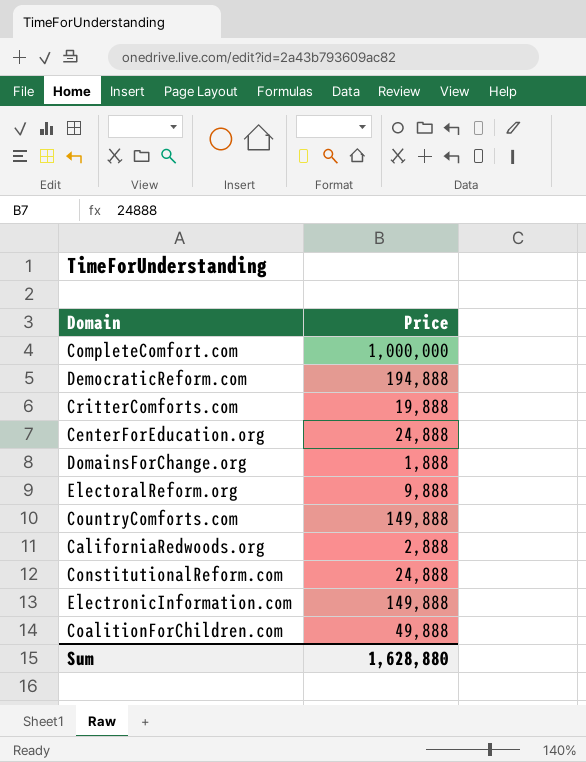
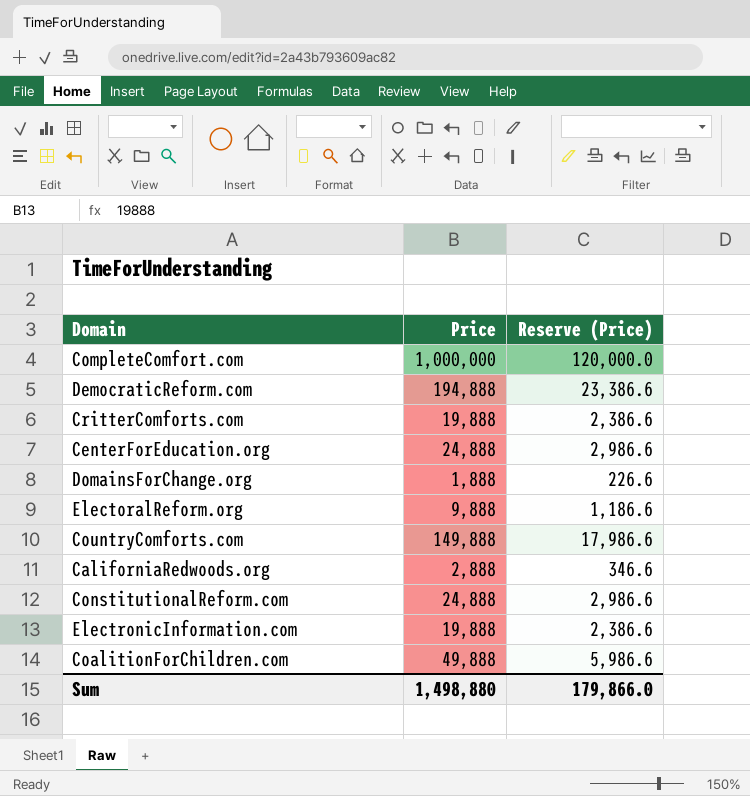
column Reserve (Price) | formula: none -> [Price] * 0.12
ElectronicInformation.com | Price: 149,888 -> 19,888
Sum | Price: 1,628,880 -> 1,498,880

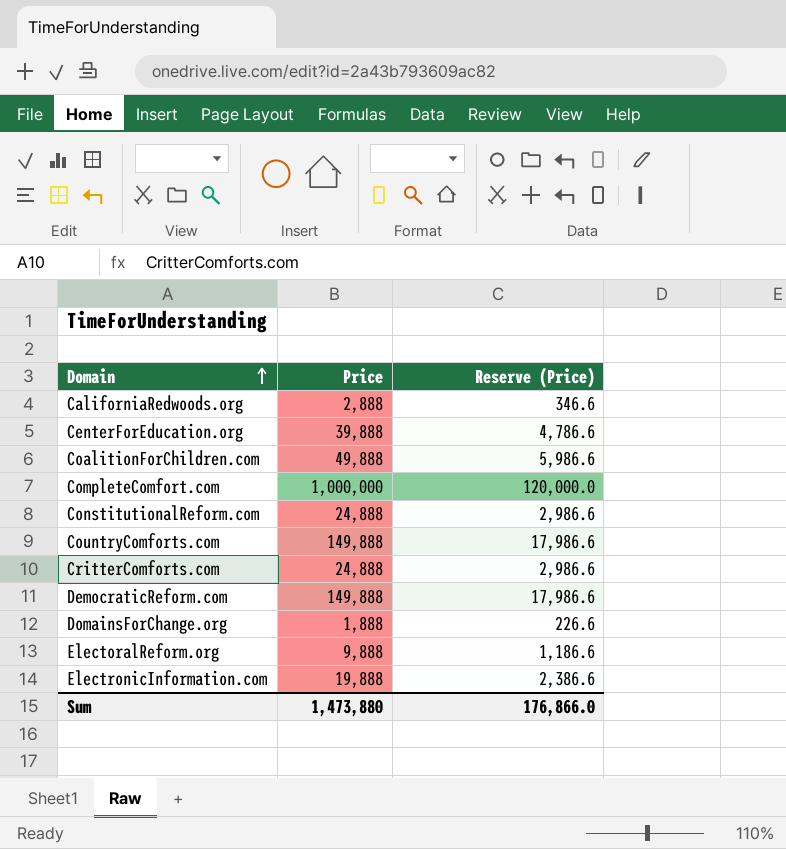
row order: none -> Domain ascending
CenterForEducation.org | Price: 24,888 -> 39,888
CenterForEducation.org | Reserve (Price): 2,986.6 -> 4,786.6
CritterComforts.com | Price: 19,888 -> 24,888
CritterComforts.com | Reserve (Price): 2,386.6 -> 2,986.6
DemocraticReform.com | Price: 194,888 -> 149,888
DemocraticReform.com | Reserve (Price): 23,386.6 -> 17,986.6
Sum | Price: 1,498,880 -> 1,473,880
Sum | Reserve (Price): 179,866.0 -> 176,866.0

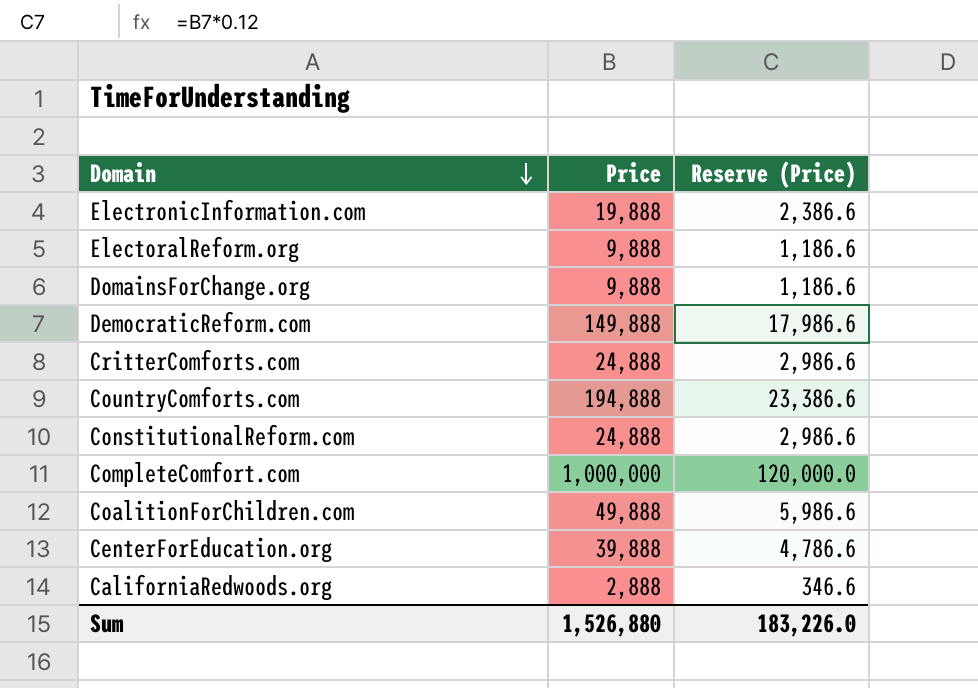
row order: Domain ascending -> Domain descending
DomainsForChange.org | Price: 1,888 -> 9,888
DomainsForChange.org | Reserve (Price): 226.6 -> 1,186.6
CountryComforts.com | Price: 149,888 -> 194,888
CountryComforts.com | Reserve (Price): 17,986.6 -> 23,386.6
Sum | Price: 1,473,880 -> 1,526,880
Sum | Reserve (Price): 176,866.0 -> 183,226.0

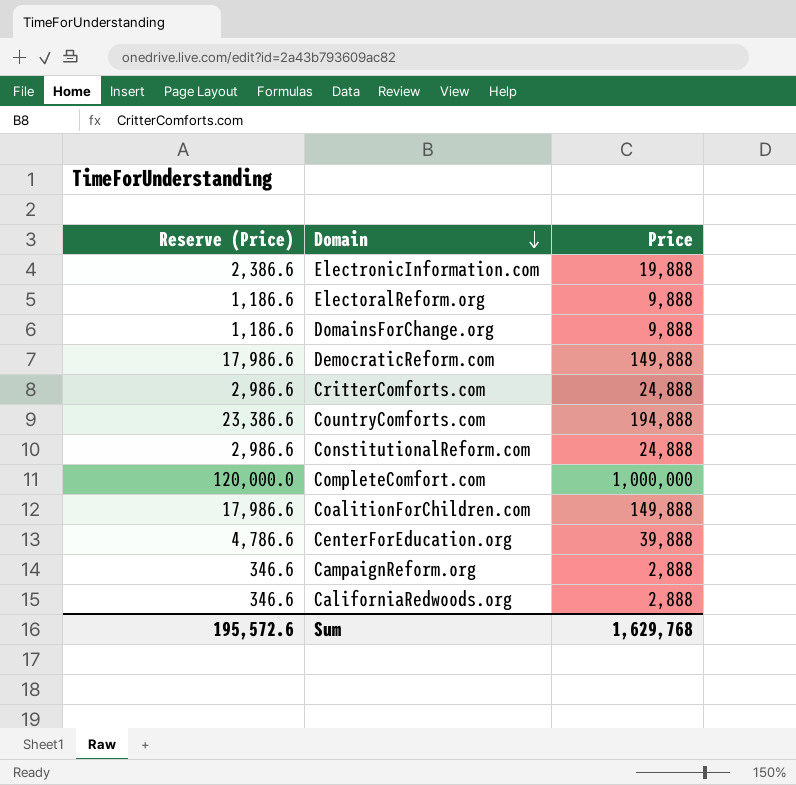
column Reserve (Price) | position: 3 -> 1
CoalitionForChildren.com | Reserve (Price): 5,986.6 -> 17,986.6
CoalitionForChildren.com | Price: 49,888 -> 149,888
row CampaignReform.org: none -> 346.6 | 2,888
Sum | Reserve (Price): 183,226.0 -> 195,572.6
Sum | Price: 1,526,880 -> 1,629,768

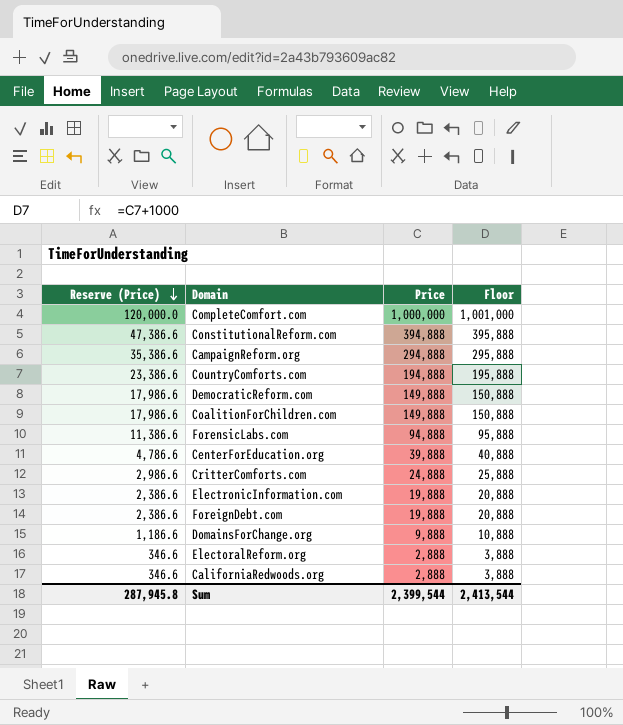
row order: Domain descending -> Reserve (Price) descending
column Floor | formula: none -> [Price] + 1000
ConstitutionalReform.com | Reserve (Price): 2,986.6 -> 47,386.6
ConstitutionalReform.com | Price: 24,888 -> 394,888
CampaignReform.org | Reserve (Price): 346.6 -> 35,386.6
CampaignReform.org | Price: 2,888 -> 294,888
row ForensicLabs.com: none -> 11,386.6 | 94,888 | 95,888
row ForeignDebt.com: none -> 2,386.6 | 19,888 | 20,888
ElectoralReform.org | Reserve (Price): 1,186.6 -> 346.6
ElectoralReform.org | Price: 9,888 -> 2,888
Sum | Reserve (Price): 195,572.6 -> 287,945.8
Sum | Price: 1,629,768 -> 2,399,544

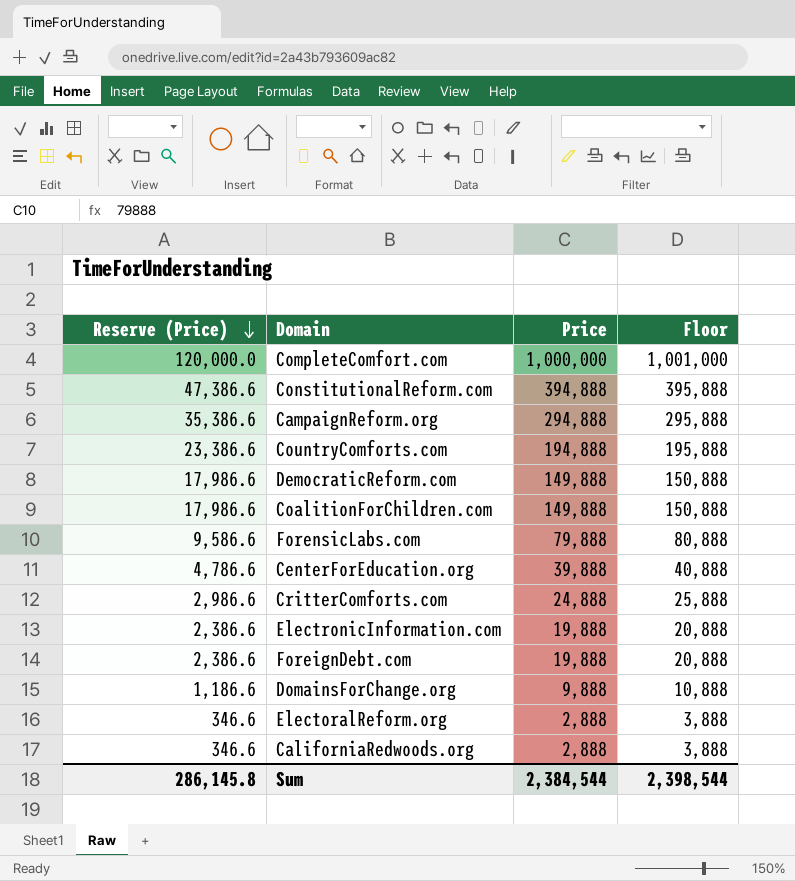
ForensicLabs.com | Reserve (Price): 11,386.6 -> 9,586.6
ForensicLabs.com | Price: 94,888 -> 79,888
ForensicLabs.com | Floor: 95,888 -> 80,888
Sum | Reserve (Price): 287,945.8 -> 286,145.8
Sum | Price: 2,399,544 -> 2,384,544
Sum | Floor: 2,413,544 -> 2,398,544

